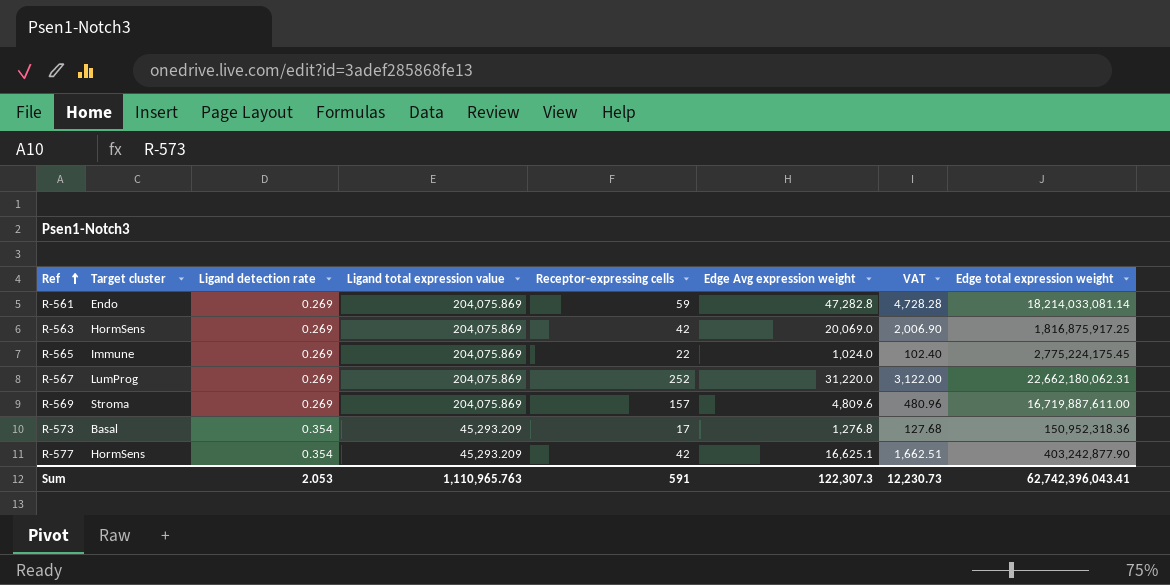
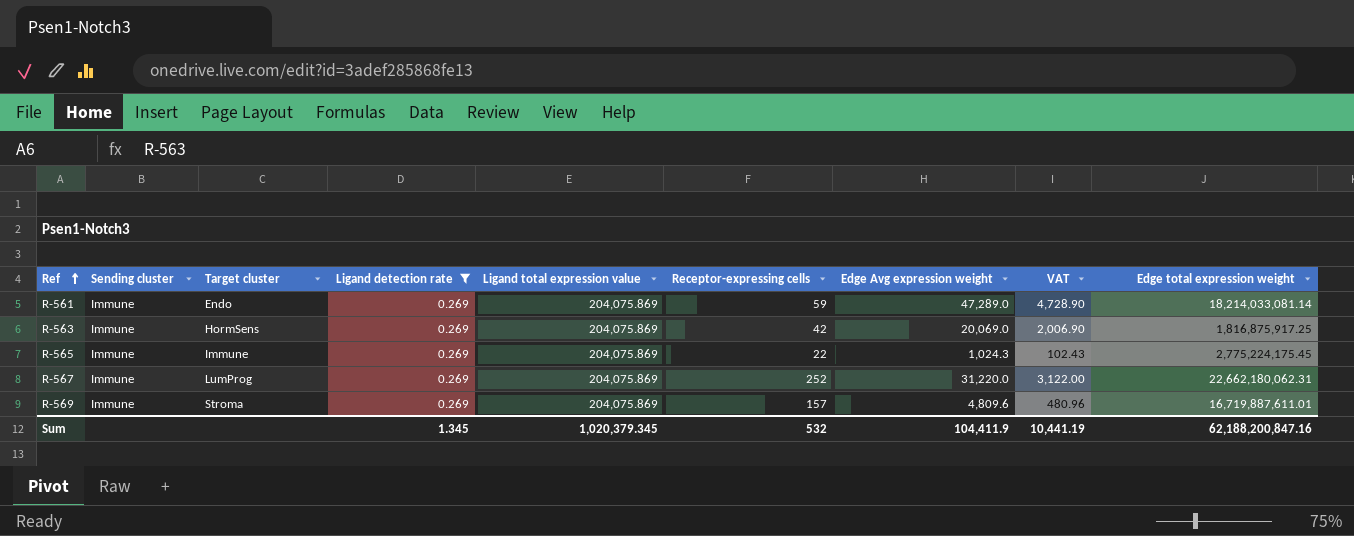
filter: none -> Ligand detection rate = 0.269
column Sending cluster | position: none -> 2
R-561 | Edge Avg expression weight: 47,282.8 -> 47,289.0
R-561 | VAT: 4,728.28 -> 4,728.90
R-565 | Edge Avg expression weight: 1,024.0 -> 1,024.3
R-565 | VAT: 102.40 -> 102.43
R-569 | Edge total expression weight: 16,719,887,611.00 -> 16,719,887,611.01
Sum | Ligand detection rate: 2.053 -> 1.345
Sum | Ligand total expression value: 1,110,965.763 -> 1,020,379.345
Sum | Receptor-expressing cells: 591 -> 532
Sum | Edge Avg expression weight: 122,307.3 -> 104,411.9
Sum | VAT: 12,230.73 -> 10,441.19
Sum | Edge total expression weight: 62,742,396,043.41 -> 62,188,200,847.16

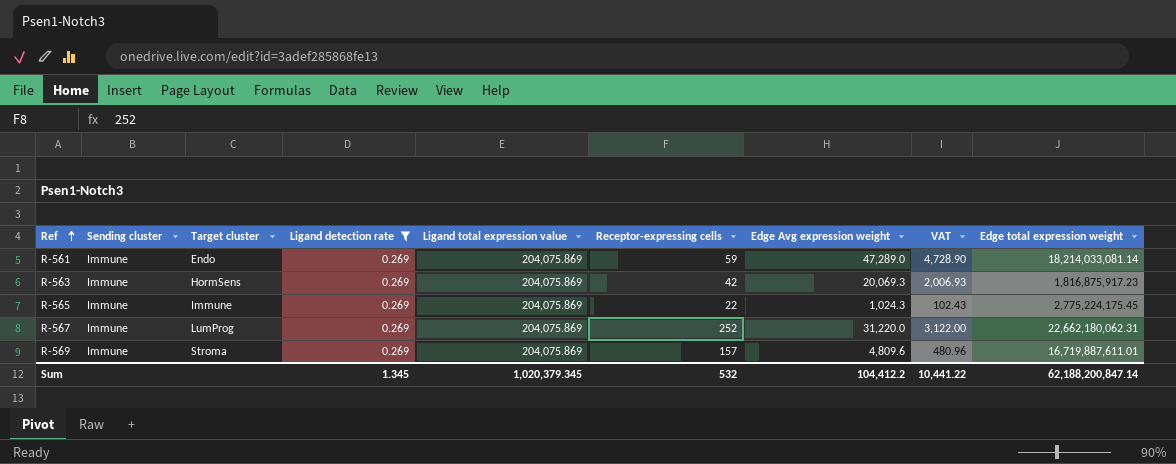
R-563 | Edge Avg expression weight: 20,069.0 -> 20,069.3
R-563 | VAT: 2,006.90 -> 2,006.93
R-563 | Edge total expression weight: 1,816,875,917.25 -> 1,816,875,917.23
Sum | Edge Avg expression weight: 104,411.9 -> 104,412.2
Sum | VAT: 10,441.19 -> 10,441.22
Sum | Edge total expression weight: 62,188,200,847.16 -> 62,188,200,847.14

